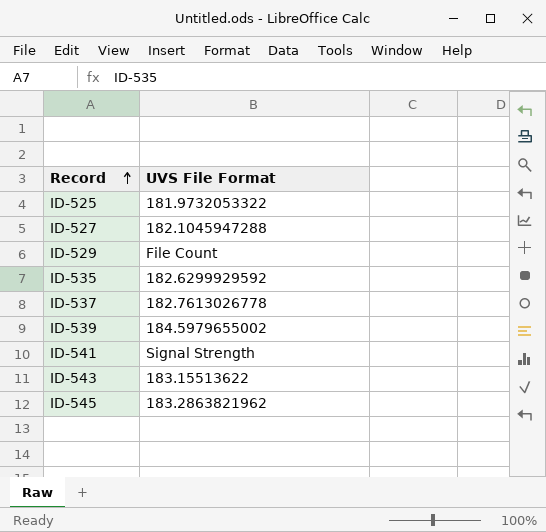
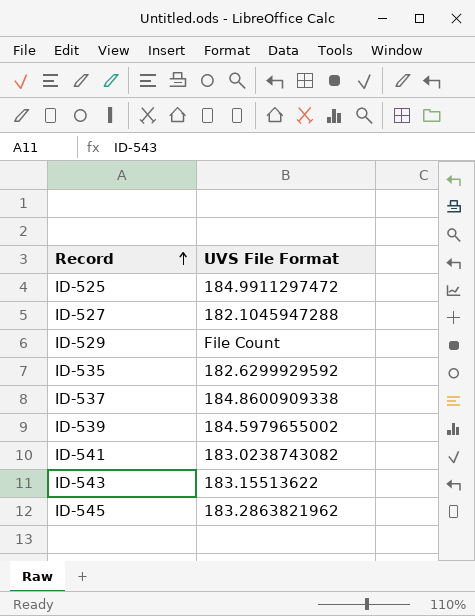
ID-525 | UVS File Format: 181.9732053322 -> 184.9911297472
ID-537 | UVS File Format: 182.7613026778 -> 184.8600909338
ID-541 | UVS File Format: Signal Strength -> 183.0238743082

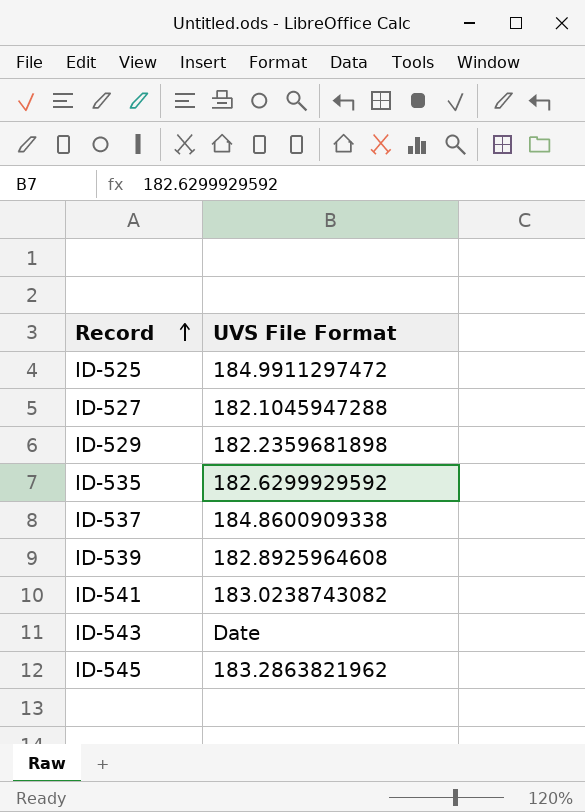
ID-529 | UVS File Format: File Count -> 182.2359681898
ID-539 | UVS File Format: 184.5979655002 -> 182.8925964608
ID-543 | UVS File Format: 183.15513622 -> Date

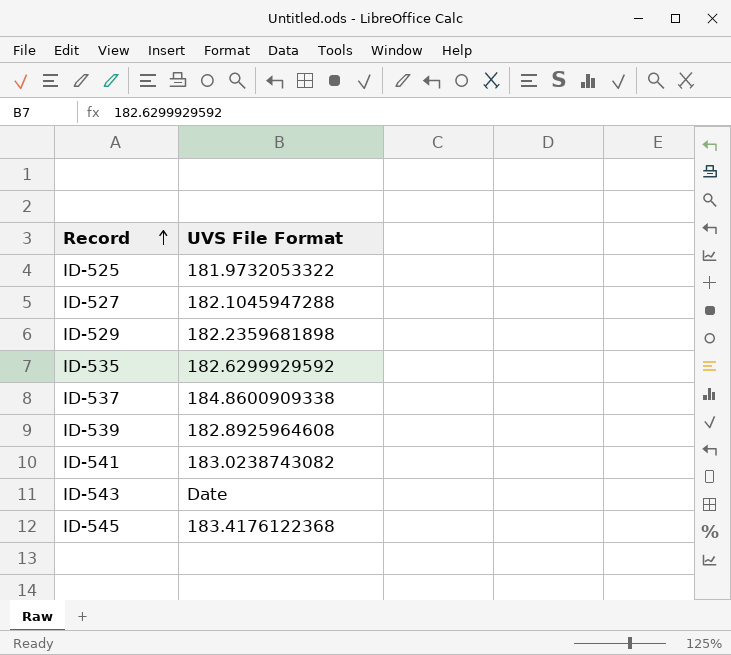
ID-525 | UVS File Format: 184.9911297472 -> 181.9732053322
ID-545 | UVS File Format: 183.2863821962 -> 183.4176122368

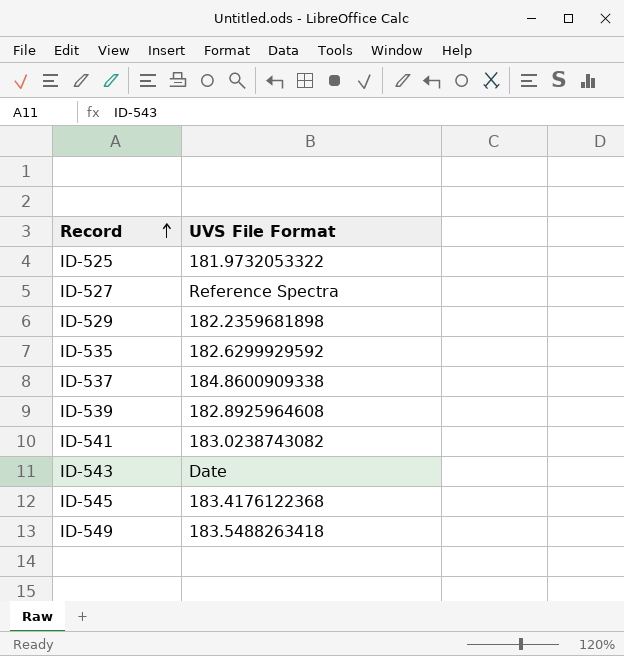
ID-527 | UVS File Format: 182.1045947288 -> Reference Spectra
row ID-549: none -> 183.5488263418

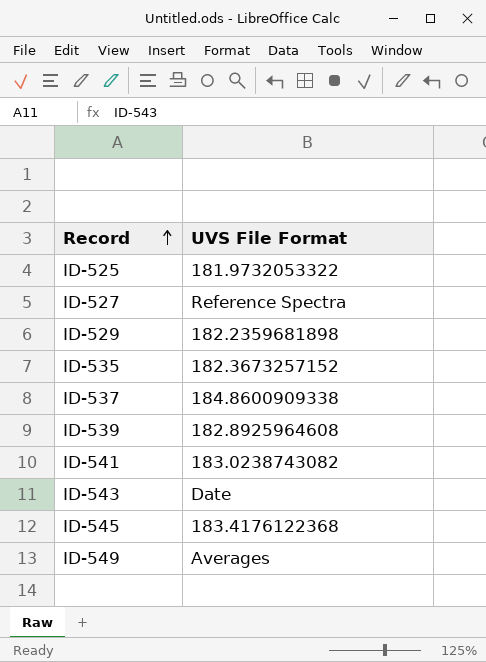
ID-535 | UVS File Format: 182.6299929592 -> 182.3673257152
ID-549 | UVS File Format: 183.5488263418 -> Averages

